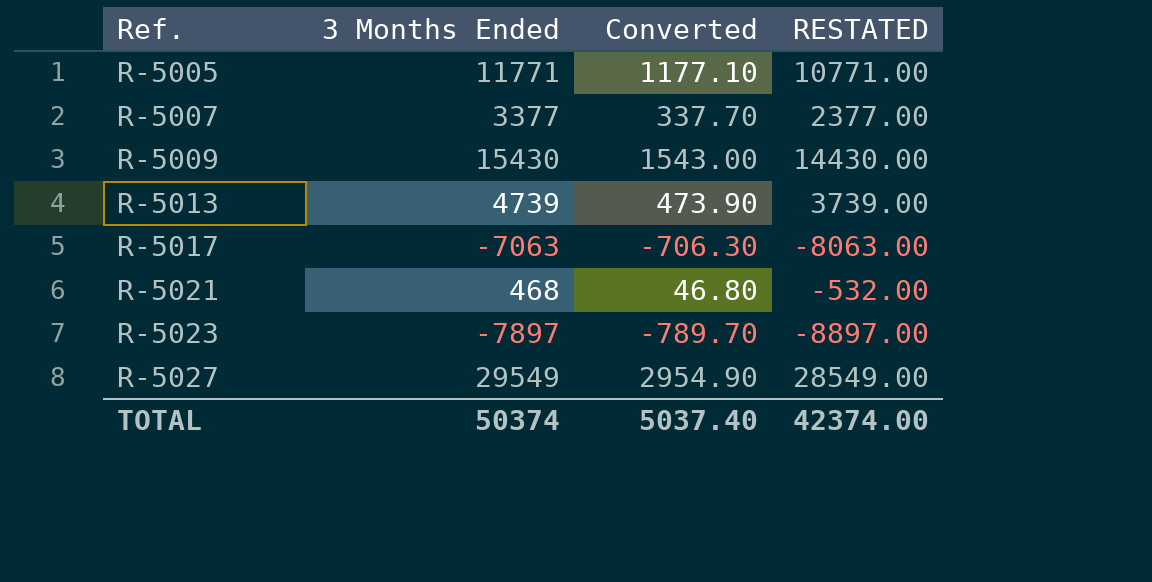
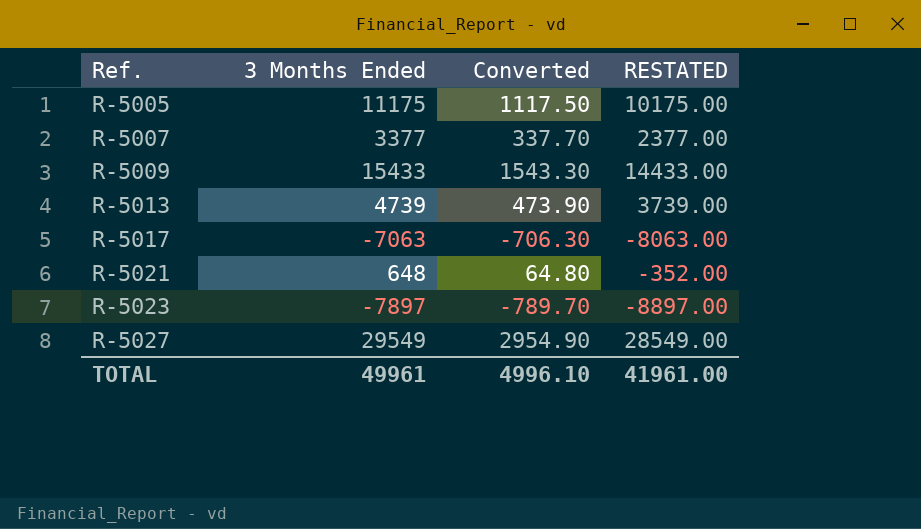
R-5005 | 3 Months Ended: 11771 -> 11175
R-5005 | Converted: 1177.10 -> 1117.50
R-5005 | RESTATED: 10771.00 -> 10175.00
R-5009 | 3 Months Ended: 15430 -> 15433
R-5009 | Converted: 1543.00 -> 1543.30
R-5009 | RESTATED: 14430.00 -> 14433.00
R-5021 | 3 Months Ended: 468 -> 648
R-5021 | Converted: 46.80 -> 64.80
R-5021 | RESTATED: -532.00 -> -352.00
TOTAL | 3 Months Ended: 50374 -> 49961
TOTAL | Converted: 5037.40 -> 4996.10
TOTAL | RESTATED: 42374.00 -> 41961.00

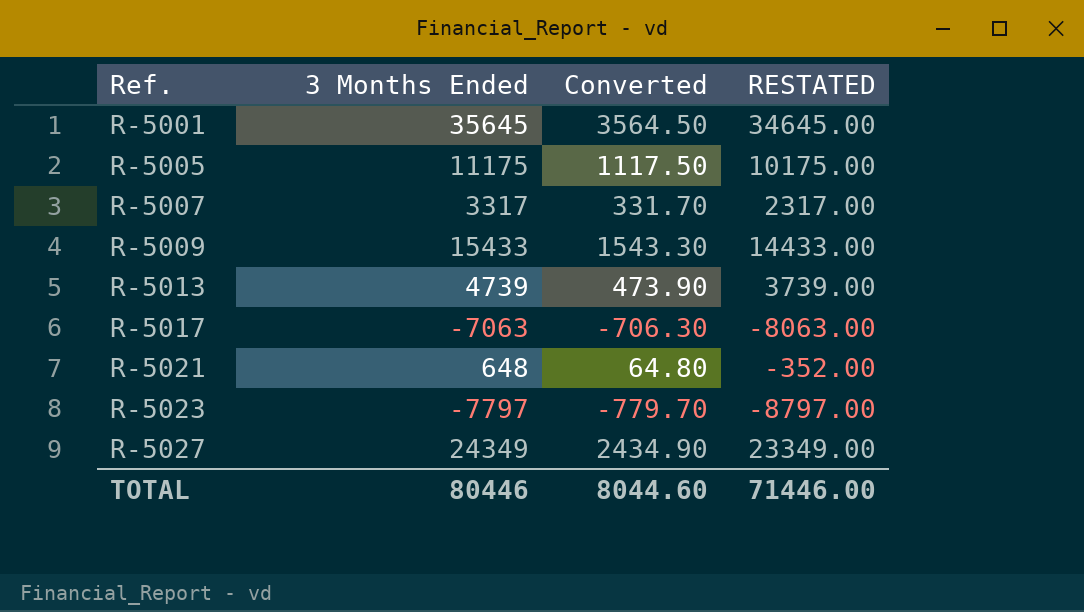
row R-5001: none -> 35645 | 3564.50 | 34645.00
R-5007 | 3 Months Ended: 3377 -> 3317
R-5007 | Converted: 337.70 -> 331.70
R-5007 | RESTATED: 2377.00 -> 2317.00
R-5023 | 3 Months Ended: -7897 -> -7797
R-5023 | Converted: -789.70 -> -779.70
R-5023 | RESTATED: -8897.00 -> -8797.00
R-5027 | 3 Months Ended: 29549 -> 24349
R-5027 | Converted: 2954.90 -> 2434.90
R-5027 | RESTATED: 28549.00 -> 23349.00
TOTAL | 3 Months Ended: 49961 -> 80446
TOTAL | Converted: 4996.10 -> 8044.60
TOTAL | RESTATED: 41961.00 -> 71446.00

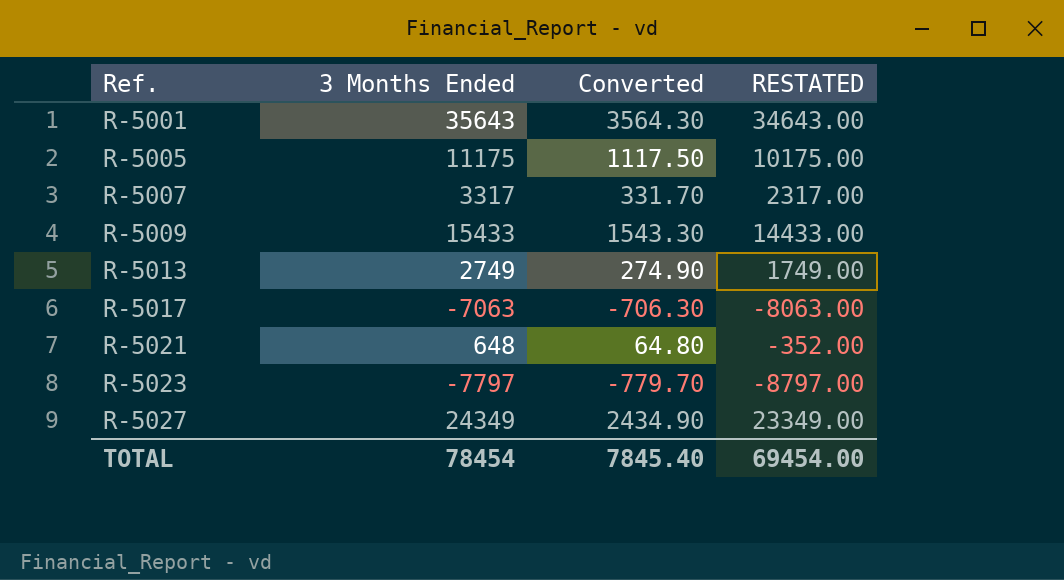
R-5001 | 3 Months Ended: 35645 -> 35643
R-5001 | Converted: 3564.50 -> 3564.30
R-5001 | RESTATED: 34645.00 -> 34643.00
R-5013 | 3 Months Ended: 4739 -> 2749
R-5013 | Converted: 473.90 -> 274.90
R-5013 | RESTATED: 3739.00 -> 1749.00
TOTAL | 3 Months Ended: 80446 -> 78454
TOTAL | Converted: 8044.60 -> 7845.40
TOTAL | RESTATED: 71446.00 -> 69454.00

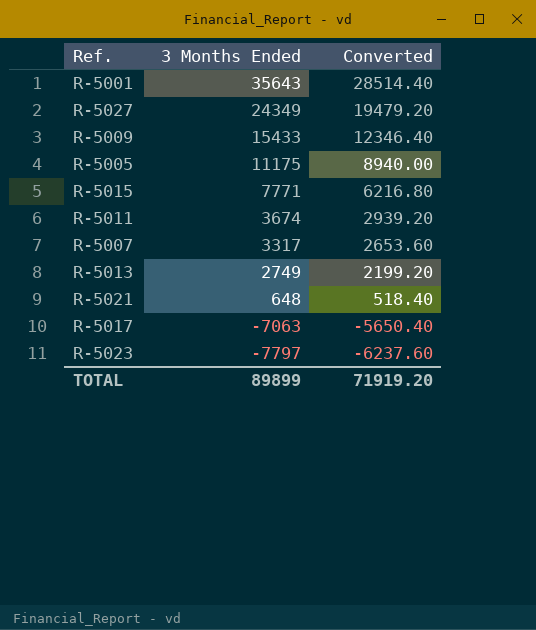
row order: Ref. ascending -> 3 Months Ended descending
column RESTATED | formula: [3 Months Ended] - 1000 -> none
column Converted | formula: [3 Months Ended] * 0.1 -> [3 Months Ended] * 0.8
row R-5015: none -> 7771 | 6216.80
row R-5011: none -> 3674 | 2939.20
TOTAL | 3 Months Ended: 78454 -> 89899
TOTAL | Converted: 7845.40 -> 71919.20

